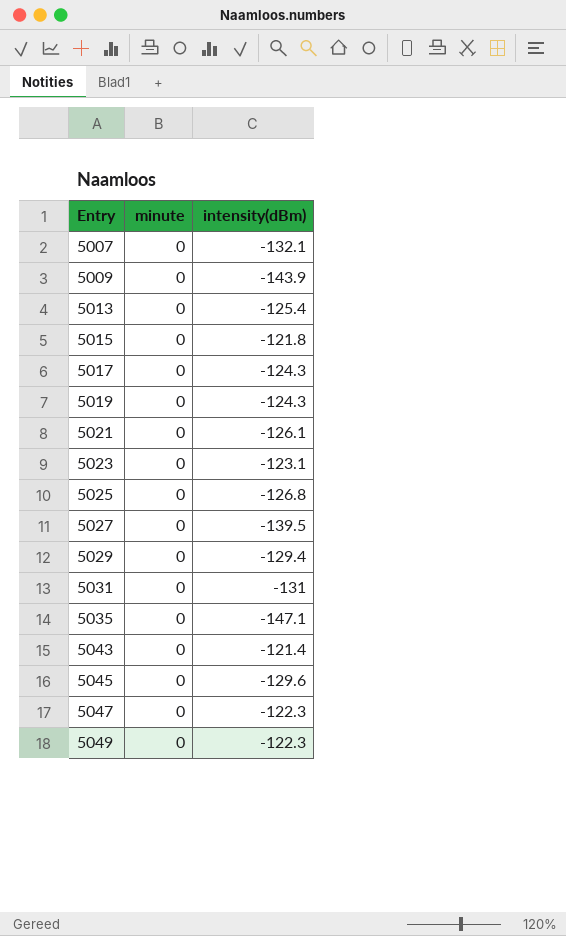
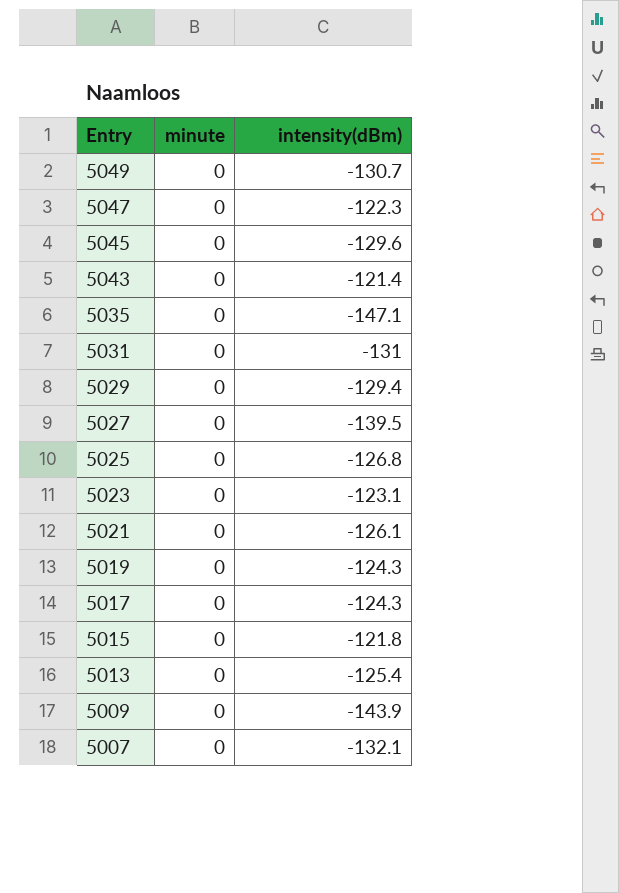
row order: Entry ascending -> Entry descending
5049 | intensity(dBm): -122.3 -> -130.7

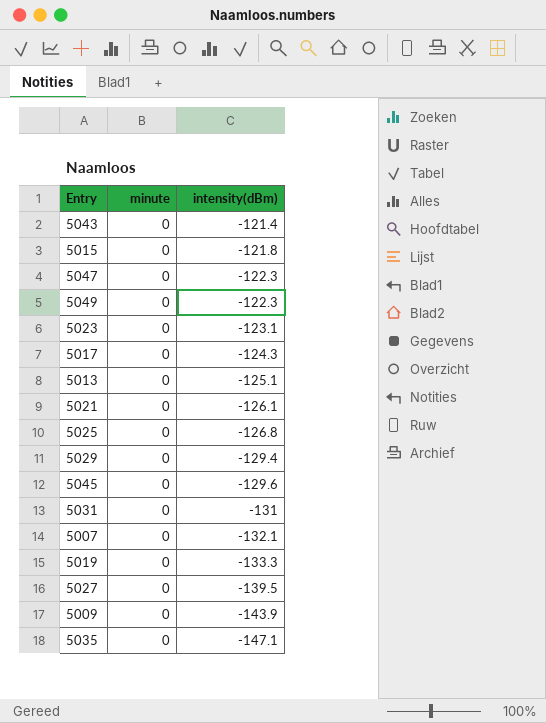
row order: Entry descending -> intensity(dBm) descending
5049 | intensity(dBm): -130.7 -> -122.3
5013 | intensity(dBm): -125.4 -> -125.1
5019 | intensity(dBm): -124.3 -> -133.3

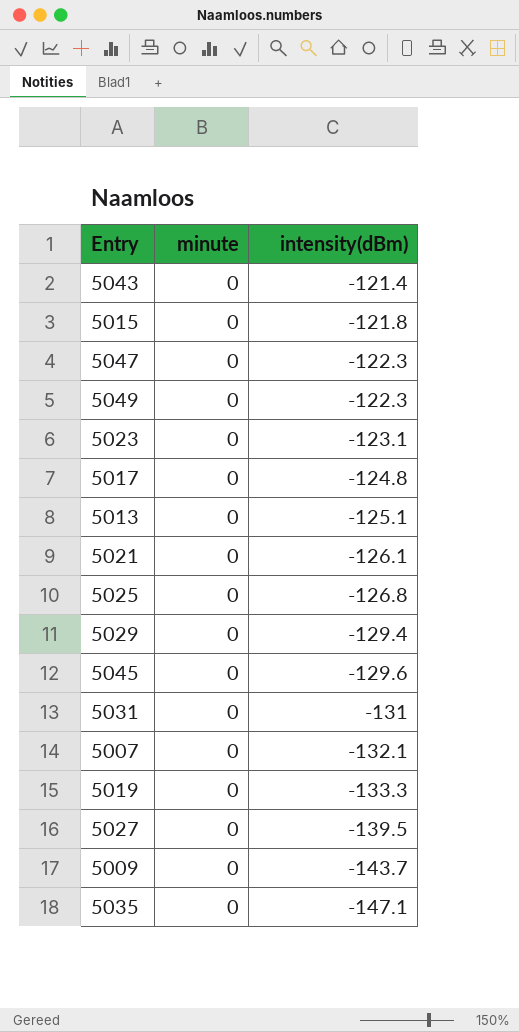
5017 | intensity(dBm): -124.3 -> -124.8
5009 | intensity(dBm): -143.9 -> -143.7

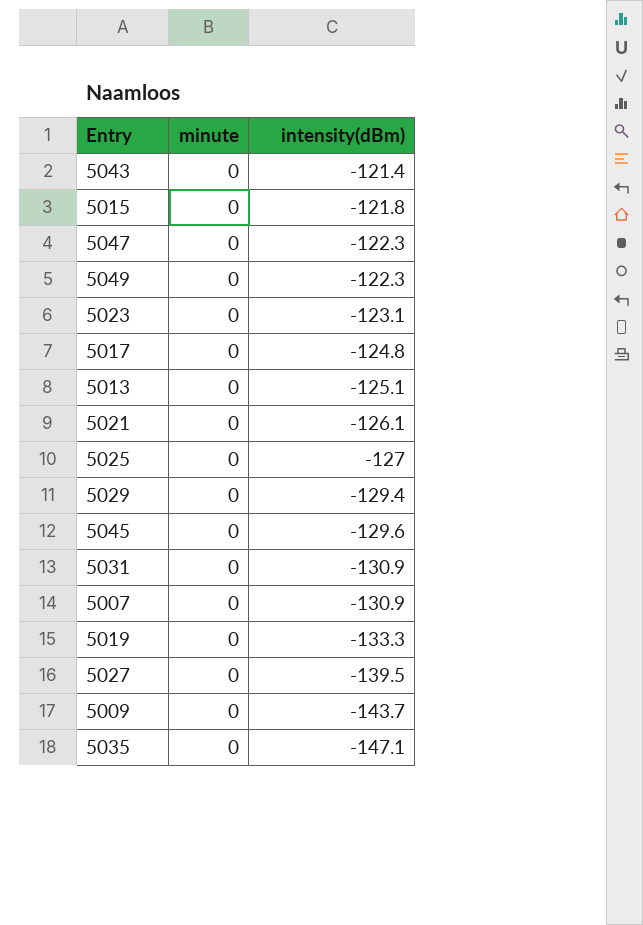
5025 | intensity(dBm): -126.8 -> -127
5031 | intensity(dBm): -131 -> -130.9
5007 | intensity(dBm): -132.1 -> -130.9

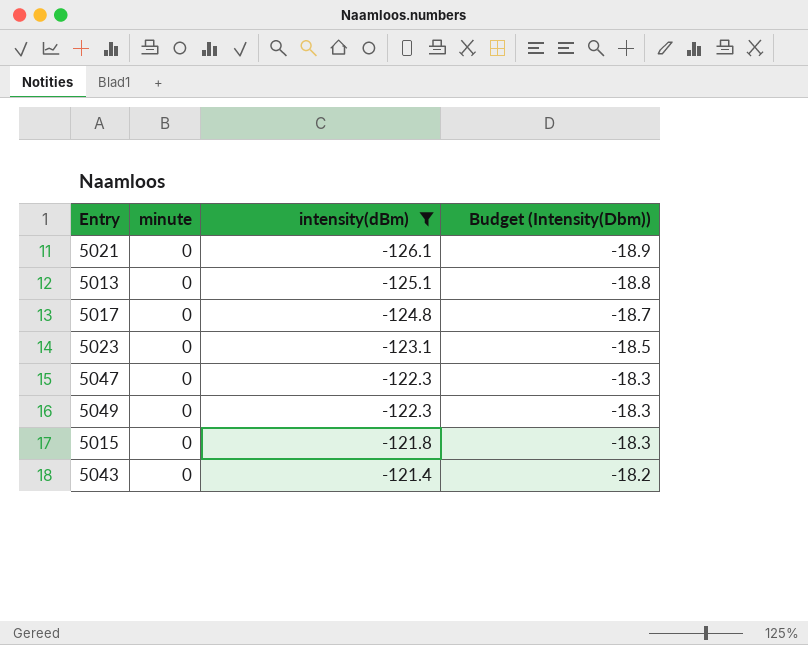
filter: none -> intensity(dBm) >= -126.1
row order: intensity(dBm) descending -> intensity(dBm) ascending
column Budget (Intensity(Dbm)) | formula: none -> [intensity(dBm)] * 0.15

